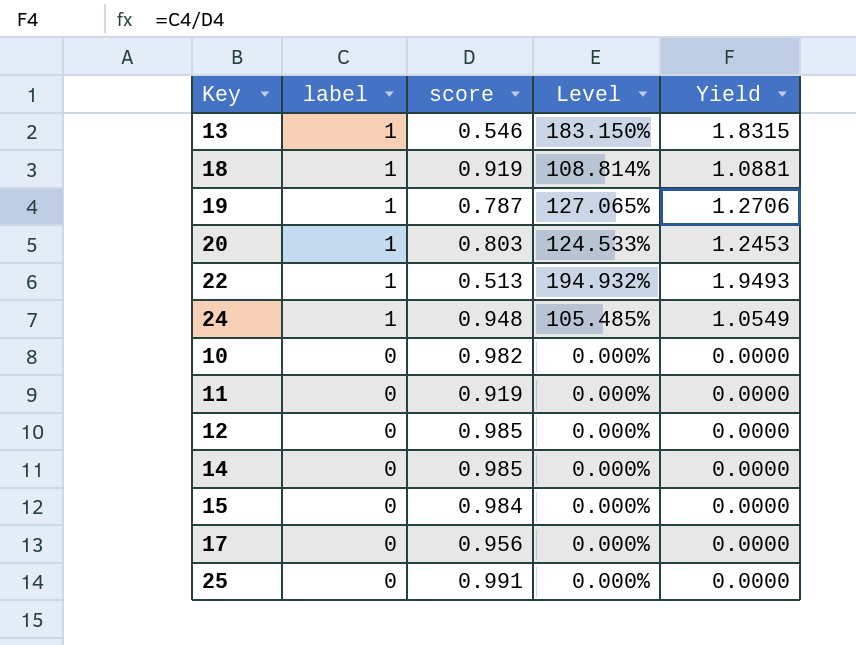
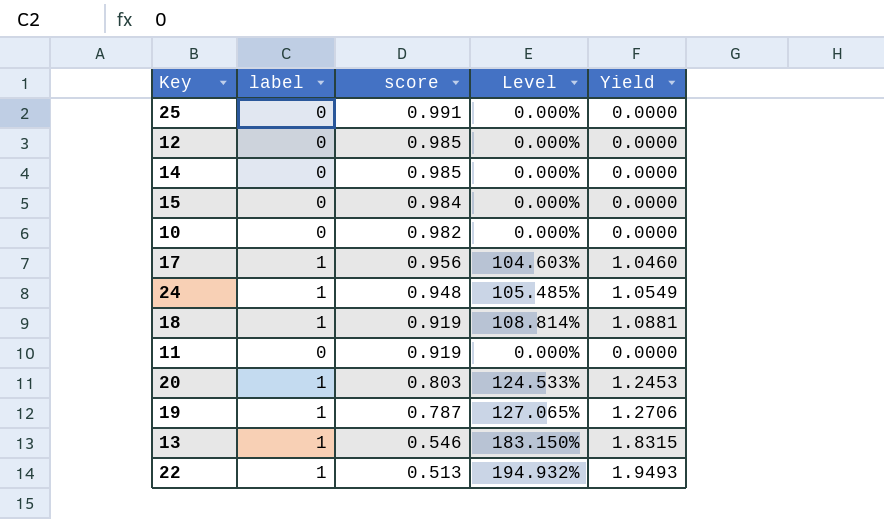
row order: label descending -> score descending
17 | label: 0 -> 1
17 | Level: 0.000% -> 104.603%
17 | Yield: 0.0000 -> 1.0460

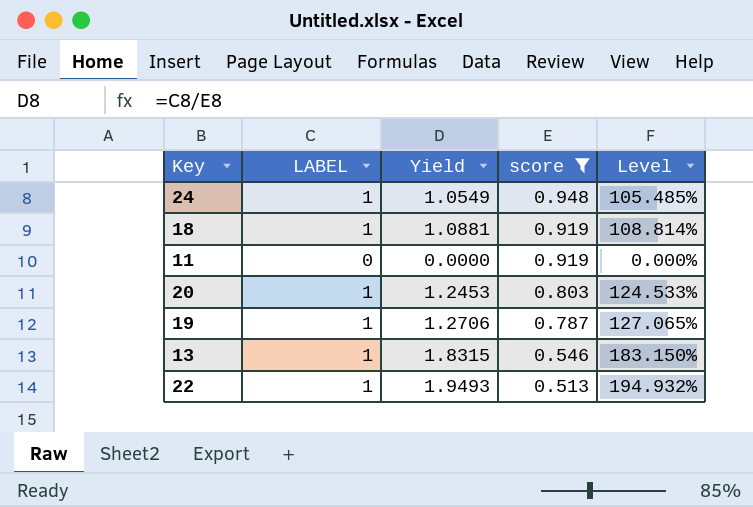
filter: none -> score <= 0.948
column name: label -> LABEL
column Yield | position: 5 -> 3

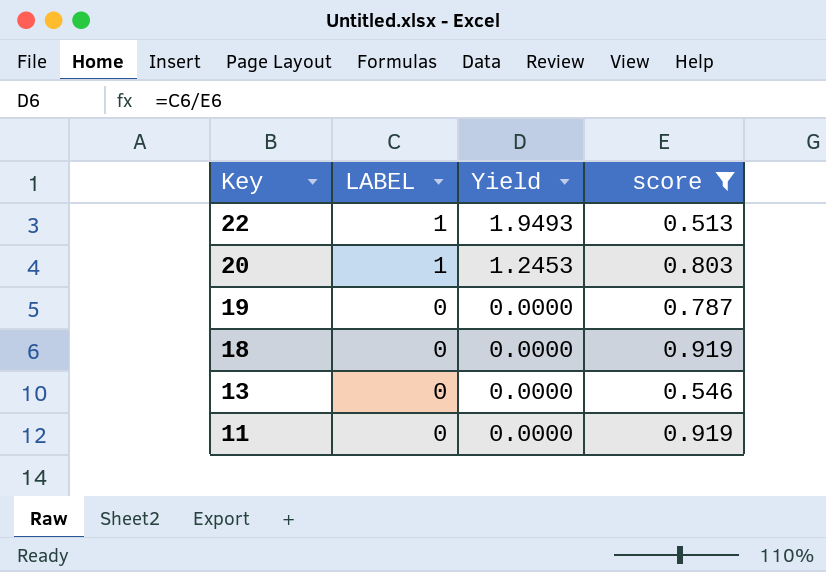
row order: score descending -> Key descending
column Level | formula: [LABEL] / [score] -> none
row 24: 1 | 1.0549 | 0.948 | 105.485% -> none
19 | LABEL: 1 -> 0
19 | Yield: 1.2706 -> 0.0000
18 | LABEL: 1 -> 0
18 | Yield: 1.0881 -> 0.0000
13 | LABEL: 1 -> 0
13 | Yield: 1.8315 -> 0.0000

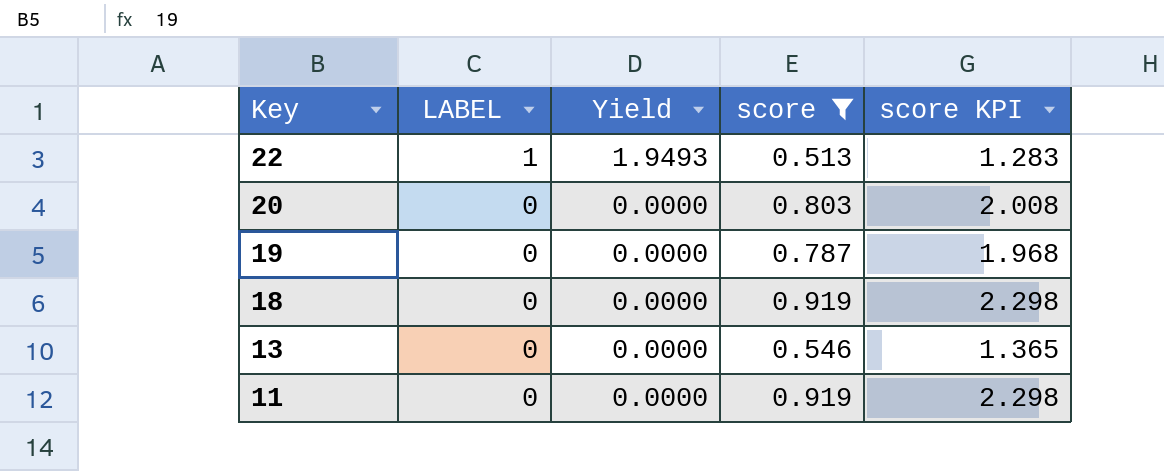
column score KPI | formula: none -> [score] * 2.5
20 | LABEL: 1 -> 0
20 | Yield: 1.2453 -> 0.0000

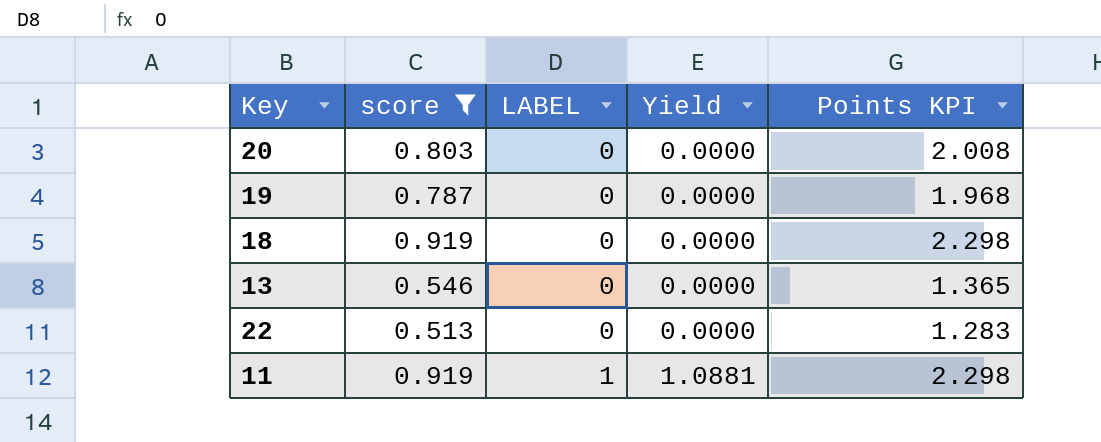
row order: Key descending -> LABEL ascending
column score | position: 4 -> 2
column name: score KPI -> Points KPI
22 | LABEL: 1 -> 0
22 | Yield: 1.9493 -> 0.0000
11 | LABEL: 0 -> 1
11 | Yield: 0.0000 -> 1.0881

